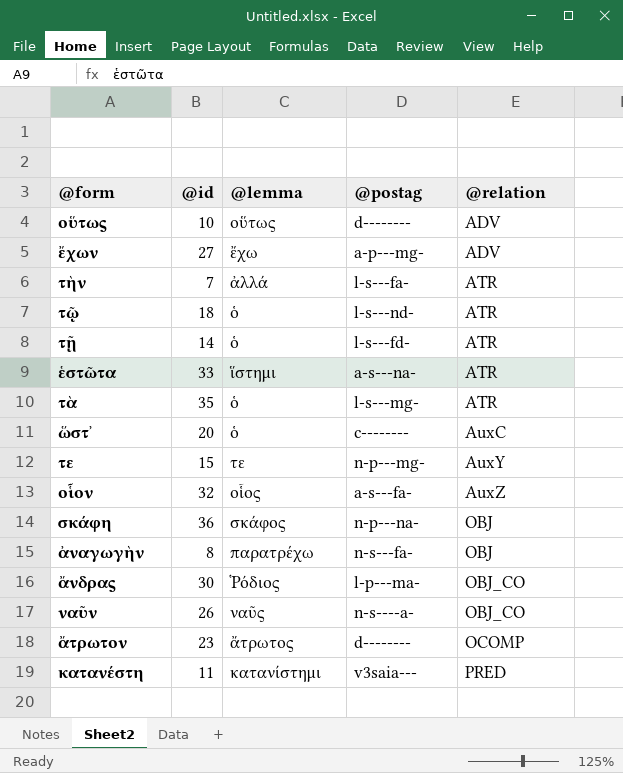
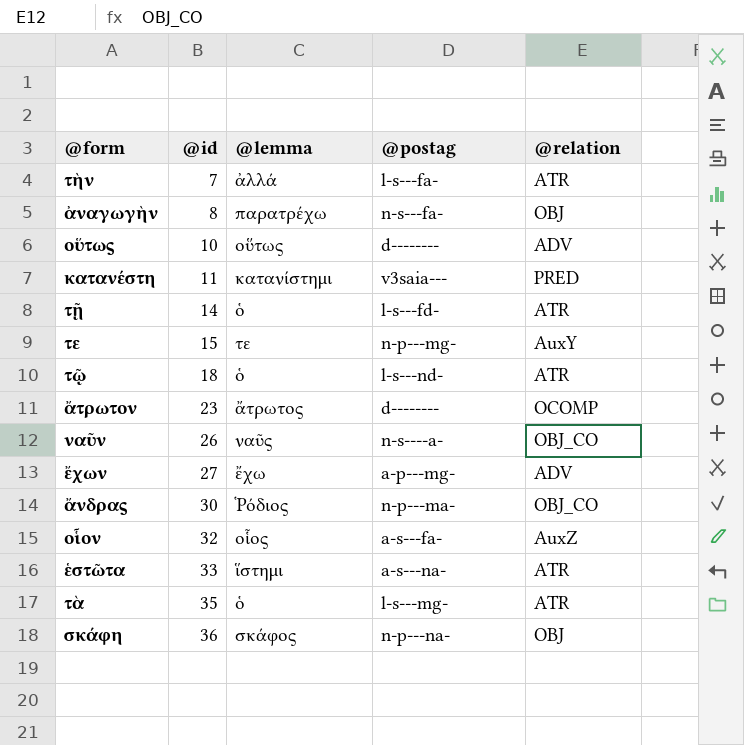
row order: @relation ascending -> @id ascending
row ὥστ᾽: 20 | ὁ | c-------- | AuxC -> none
ἄνδρας | @postag: l-p---ma- -> n-p---ma-

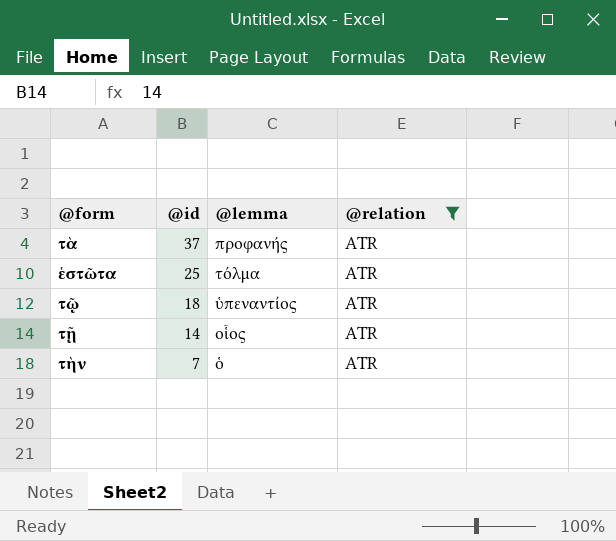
filter: none -> @relation = ATR
row order: @id ascending -> @id descending
column @postag | position: 4 -> none
τὰ | @id: 35 -> 37
τὰ | @lemma: ὁ -> προφανής
ἑστῶτα | @id: 33 -> 25
ἑστῶτα | @lemma: ἵστημι -> τόλμα
τῷ | @lemma: ὁ -> ὑπεναντίος
τῇ | @lemma: ὁ -> οἷος
τὴν | @lemma: ἀλλά -> ὁ

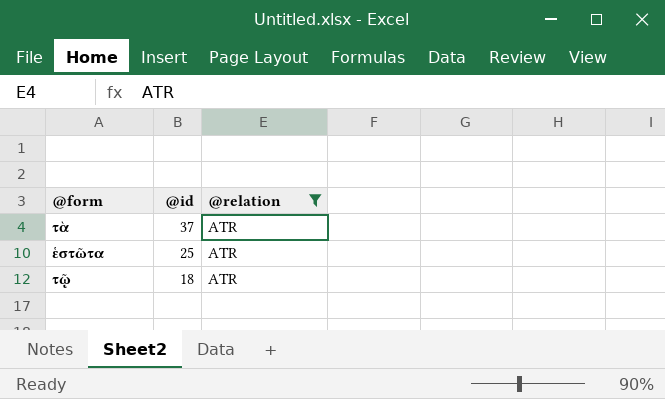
column @lemma | position: 3 -> none
row τῇ: 14 | οἷος | ATR -> none
row τὴν: 7 | ὁ | ATR -> none

